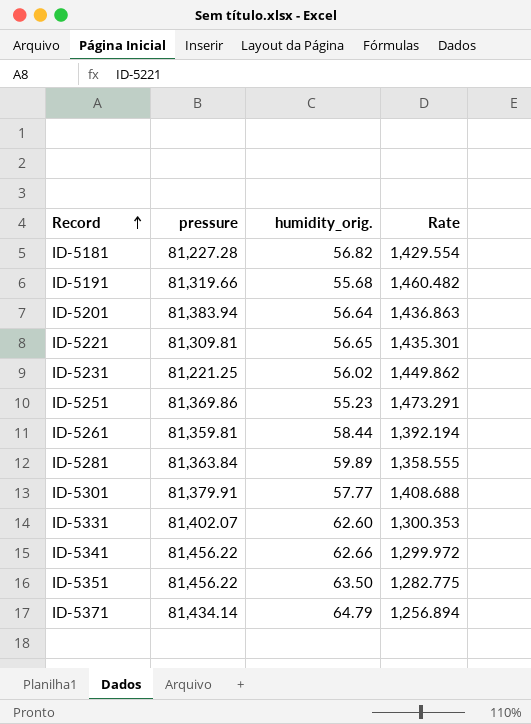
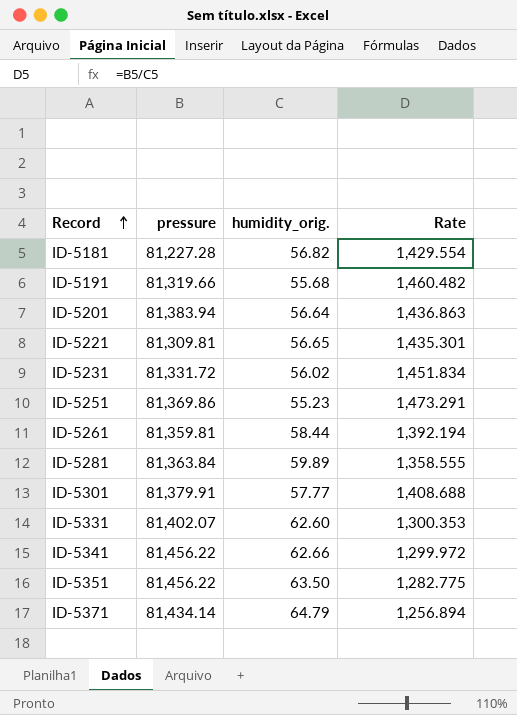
ID-5231 | pressure: 81,221.25 -> 81,331.72
ID-5231 | Rate: 1,449.862 -> 1,451.834

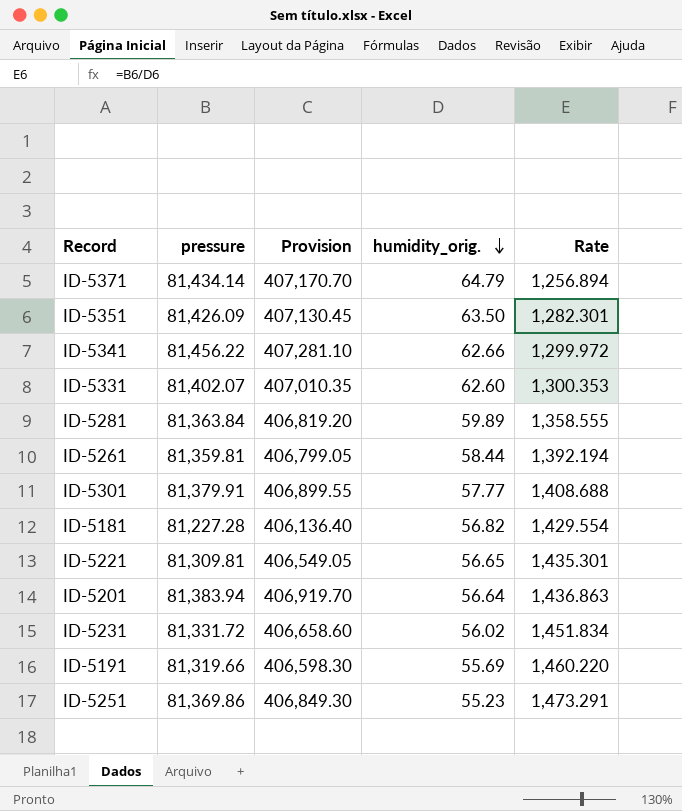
row order: Record ascending -> humidity_orig. descending
column Provision | formula: none -> [pressure] * 5
ID-5351 | pressure: 81,456.22 -> 81,426.09
ID-5351 | Rate: 1,282.775 -> 1,282.301
ID-5191 | humidity_orig.: 55.68 -> 55.69
ID-5191 | Rate: 1,460.482 -> 1,460.220

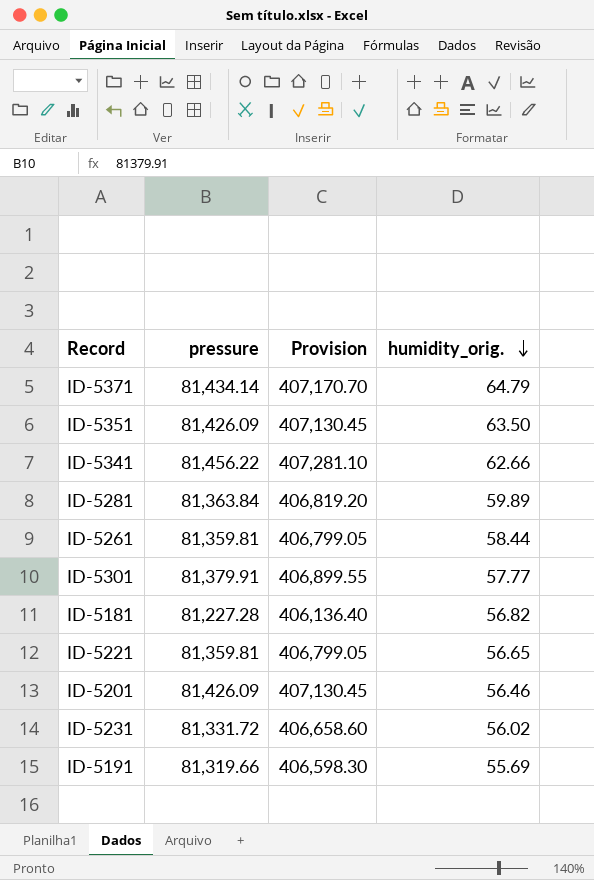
column Rate | formula: [pressure] / [humidity_orig.] -> none
row ID-5331: 81,402.07 | 407,010.35 | 62.60 | 1,300.353 -> none
row ID-5251: 81,369.86 | 406,849.30 | 55.23 | 1,473.291 -> none
ID-5221 | pressure: 81,309.81 -> 81,359.81
ID-5221 | Provision: 406,549.05 -> 406,799.05
ID-5201 | pressure: 81,383.94 -> 81,426.09
ID-5201 | Provision: 406,919.70 -> 407,130.45
ID-5201 | humidity_orig.: 56.64 -> 56.46

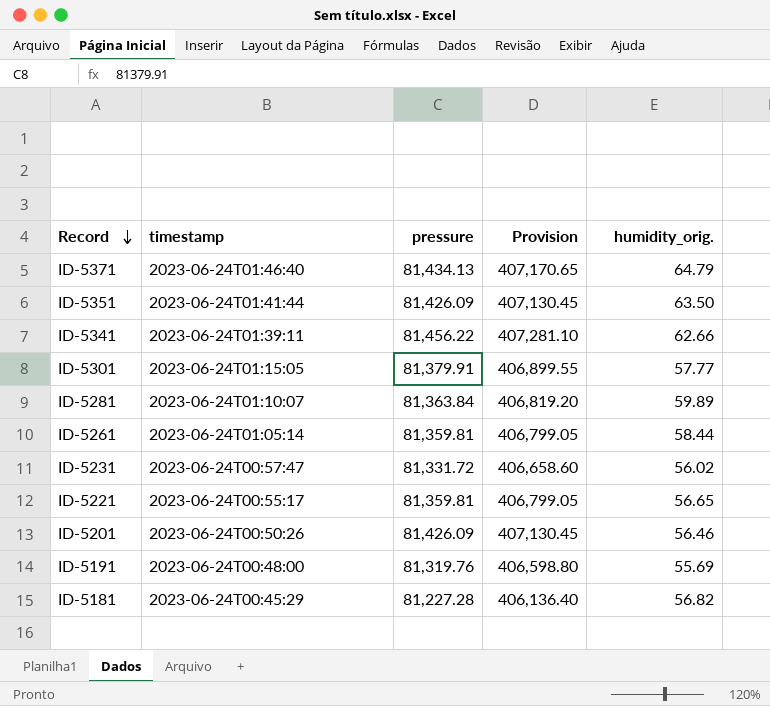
row order: humidity_orig. descending -> Record descending
column timestamp | position: none -> 2
ID-5371 | pressure: 81,434.14 -> 81,434.13
ID-5371 | Provision: 407,170.70 -> 407,170.65
ID-5191 | pressure: 81,319.66 -> 81,319.76
ID-5191 | Provision: 406,598.30 -> 406,598.80

